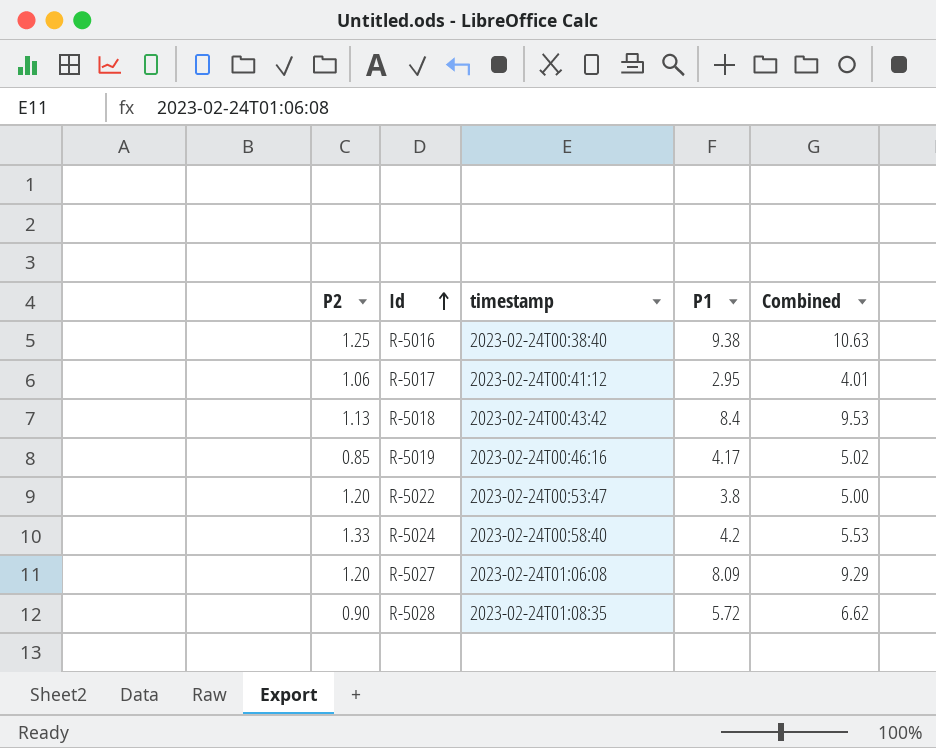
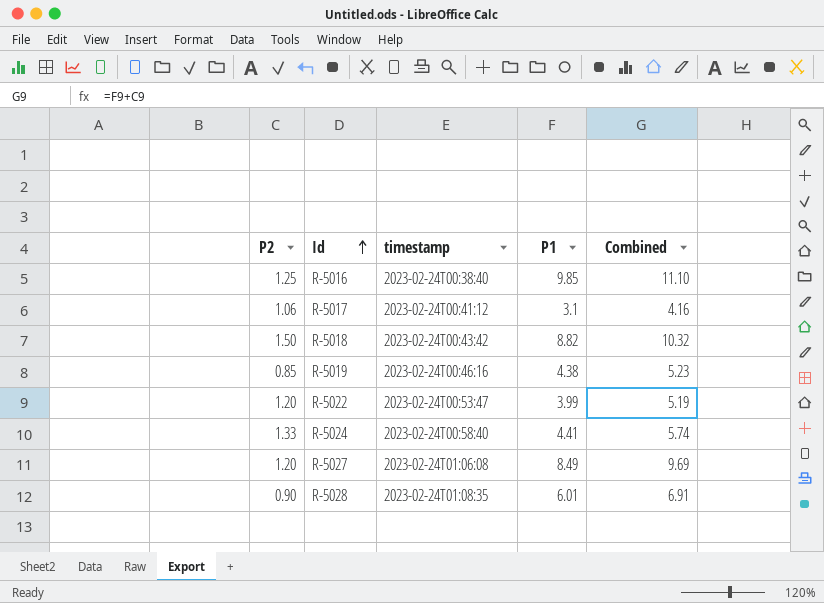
R-5016 | P1: 9.38 -> 9.85
R-5016 | Combined: 10.63 -> 11.10
R-5017 | P1: 2.95 -> 3.1
R-5017 | Combined: 4.01 -> 4.16
R-5018 | P2: 1.13 -> 1.50
R-5018 | P1: 8.4 -> 8.82
R-5018 | Combined: 9.53 -> 10.32
R-5019 | P1: 4.17 -> 4.38
R-5019 | Combined: 5.02 -> 5.23
R-5022 | P1: 3.8 -> 3.99
R-5022 | Combined: 5.00 -> 5.19
R-5024 | P1: 4.2 -> 4.41
R-5024 | Combined: 5.53 -> 5.74
R-5027 | P1: 8.09 -> 8.49
R-5027 | Combined: 9.29 -> 9.69
R-5028 | P1: 5.72 -> 6.01
R-5028 | Combined: 6.62 -> 6.91

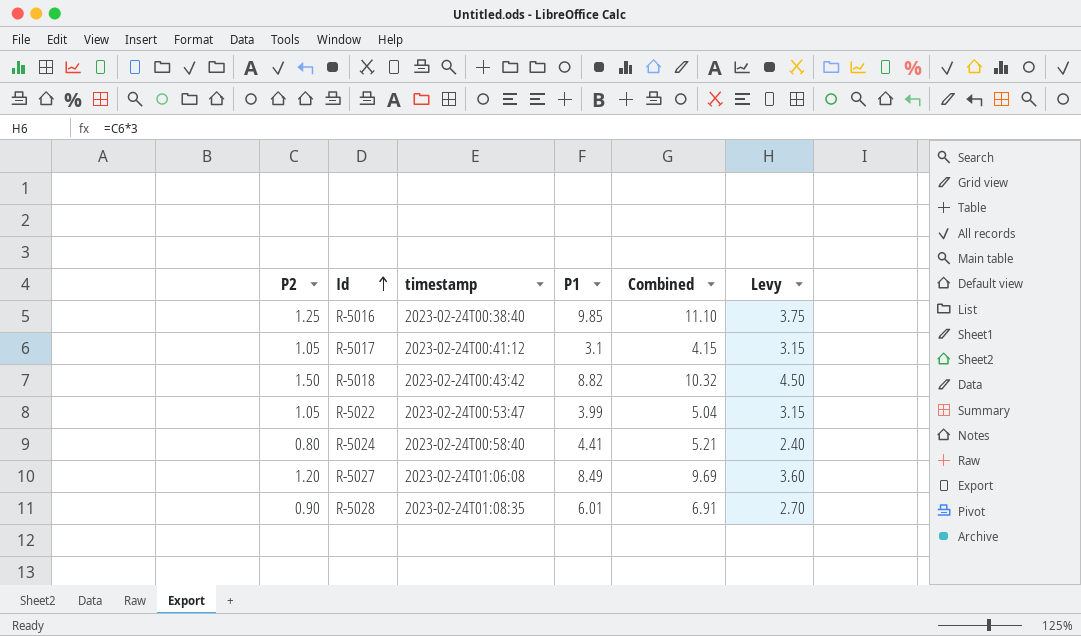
column Levy | formula: none -> [P2] * 3
row R-5019: 0.85 | 2023-02-24T00:46:16 | 4.38 | 5.23 -> none
R-5017 | P2: 1.06 -> 1.05
R-5017 | Combined: 4.16 -> 4.15
R-5022 | P2: 1.20 -> 1.05
R-5022 | Combined: 5.19 -> 5.04
R-5024 | P2: 1.33 -> 0.80
R-5024 | Combined: 5.74 -> 5.21

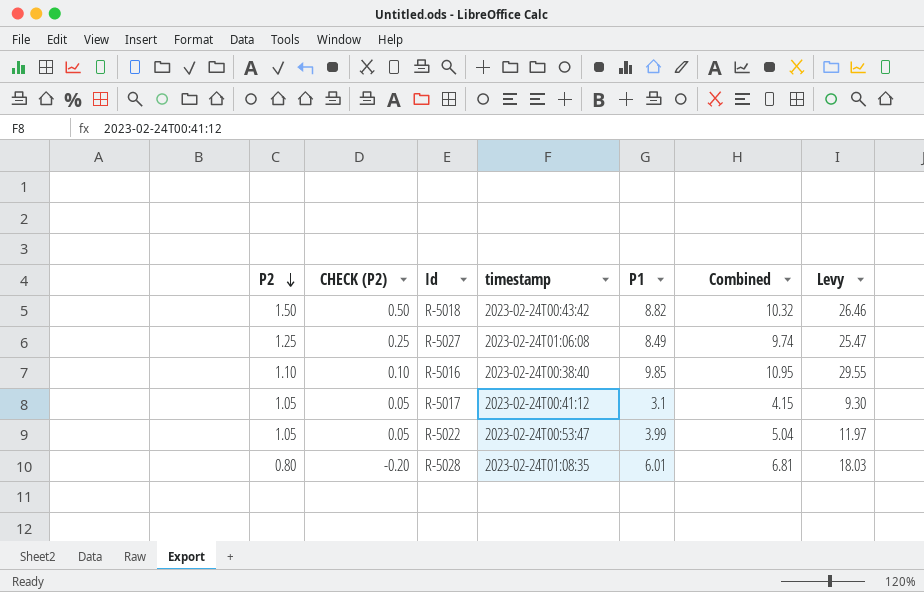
row order: Id ascending -> P2 descending
column CHECK (P2) | formula: none -> [P2] - 1
column Levy | formula: [P2] * 3 -> [P1] * 3
row R-5024: 0.80 | 2023-02-24T00:58:40 | 4.41 | 5.21 | 2.40 -> none
R-5027 | P2: 1.20 -> 1.25
R-5027 | Combined: 9.69 -> 9.74
R-5016 | P2: 1.25 -> 1.10
R-5016 | Combined: 11.10 -> 10.95
R-5028 | P2: 0.90 -> 0.80
R-5028 | Combined: 6.91 -> 6.81

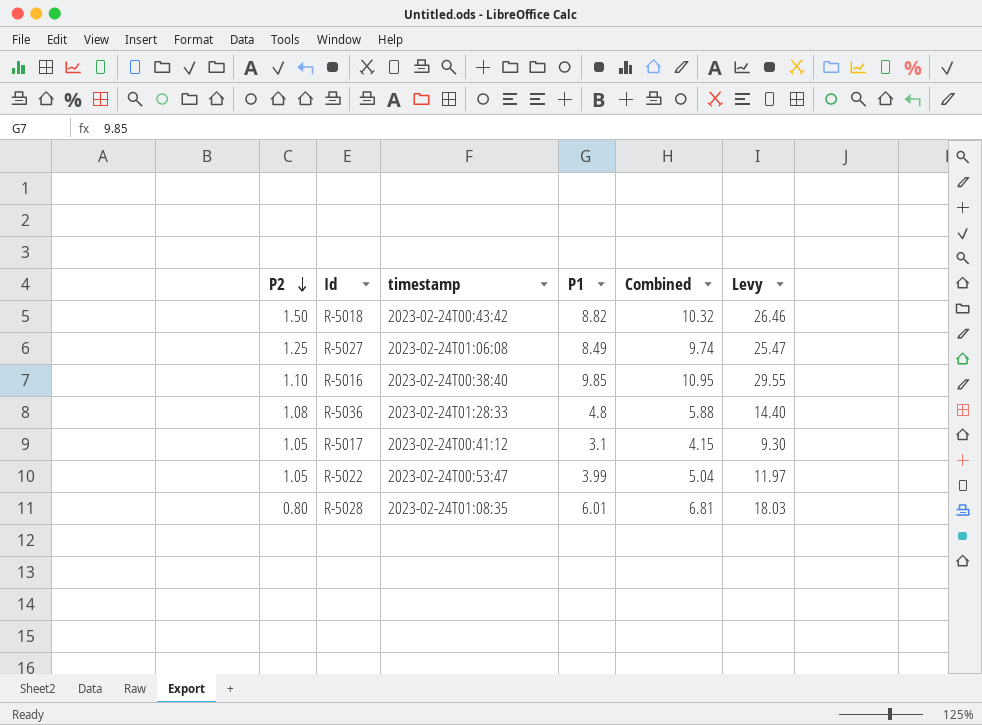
column CHECK (P2) | formula: [P2] - 1 -> none
row R-5036: none -> 1.08 | 2023-02-24T01:28:33 | 4.8 | 5.88 | 14.40

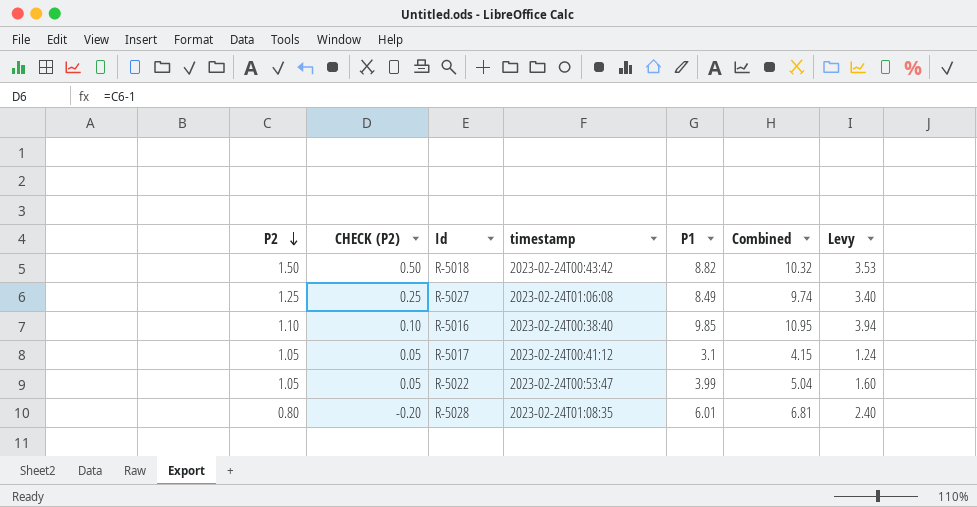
column CHECK (P2) | formula: none -> [P2] - 1
column Levy | formula: [P1] * 3 -> [P1] * 0.4
row R-5036: 1.08 | 2023-02-24T01:28:33 | 4.8 | 5.88 | 14.40 -> none

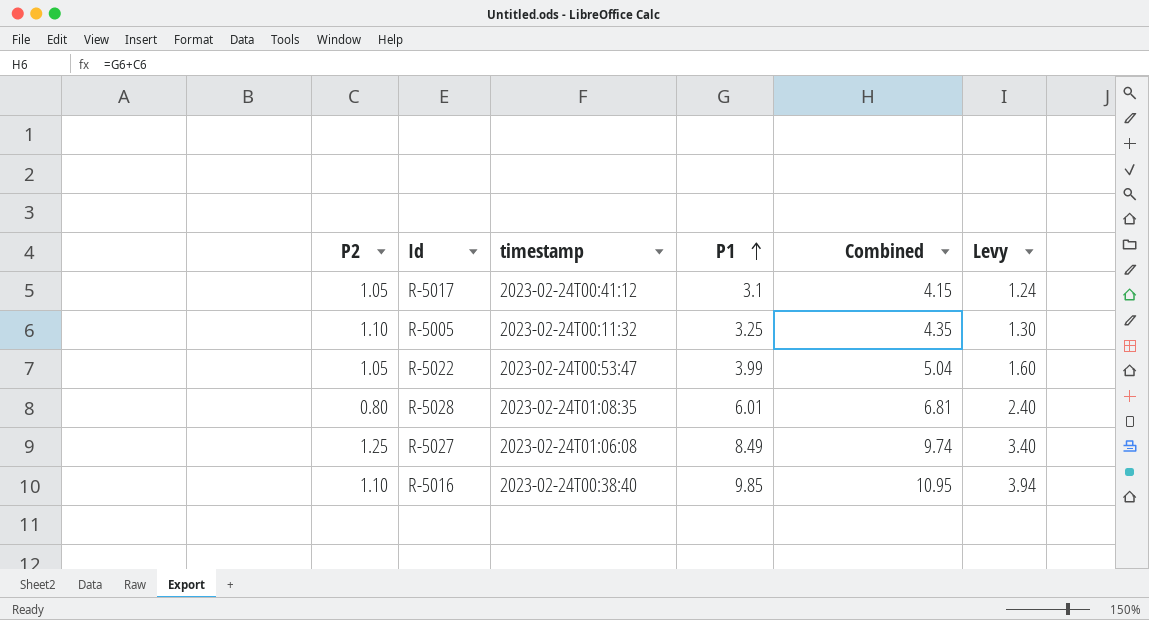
row order: P2 descending -> P1 ascending
column CHECK (P2) | formula: [P2] - 1 -> none
row R-5018: 1.50 | 0.50 | 2023-02-24T00:43:42 | 8.82 | 10.32 | 3.53 -> none
row R-5005: none -> 1.10 | 2023-02-24T00:11:32 | 3.25 | 4.35 | 1.30

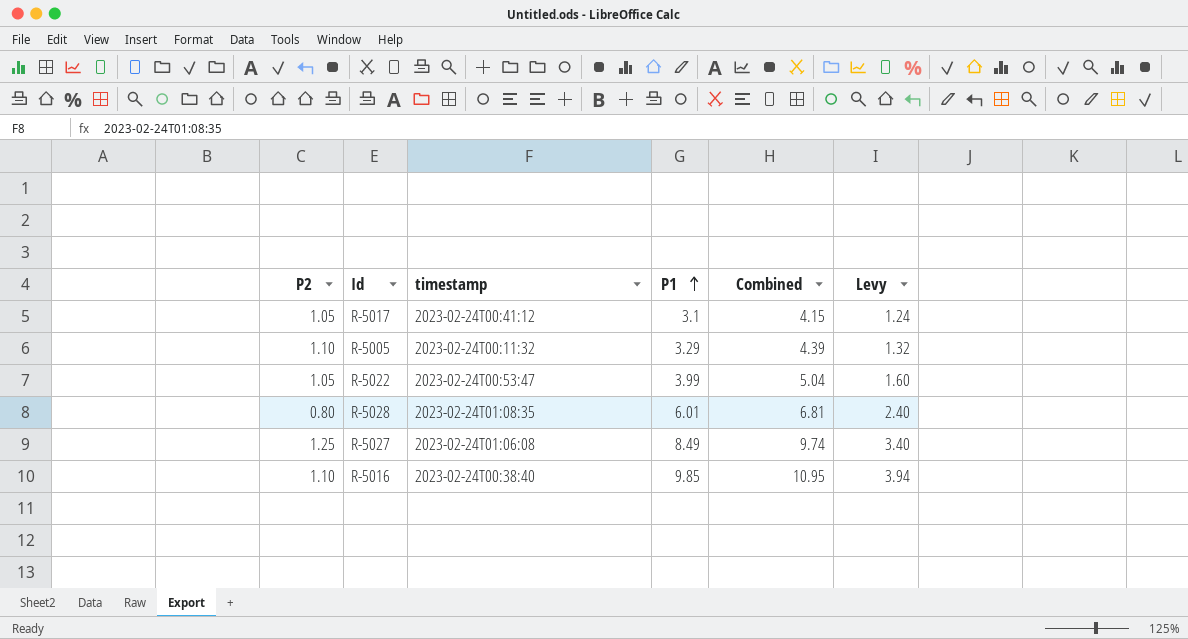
R-5005 | P1: 3.25 -> 3.29
R-5005 | Combined: 4.35 -> 4.39
R-5005 | Levy: 1.30 -> 1.32

